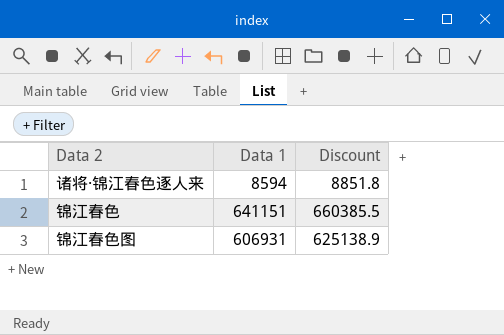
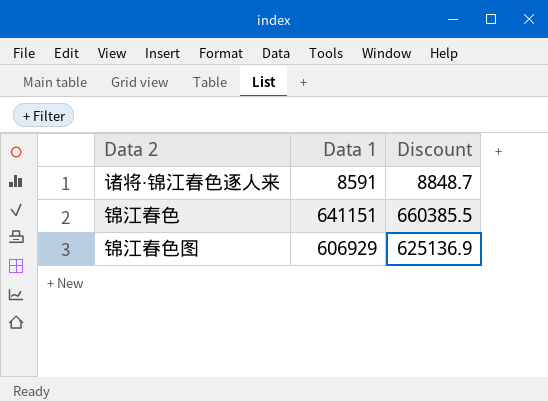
诸将·锦江春色逐人来 | Data 1: 8594 -> 8591
诸将·锦江春色逐人来 | Discount: 8851.8 -> 8848.7
锦江春色图 | Data 1: 606931 -> 606929
锦江春色图 | Discount: 625138.9 -> 625136.9

